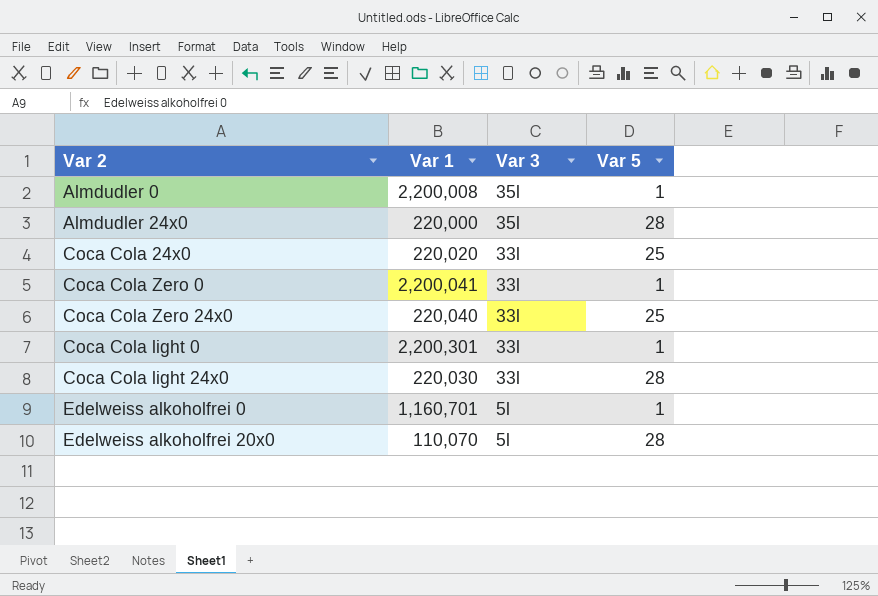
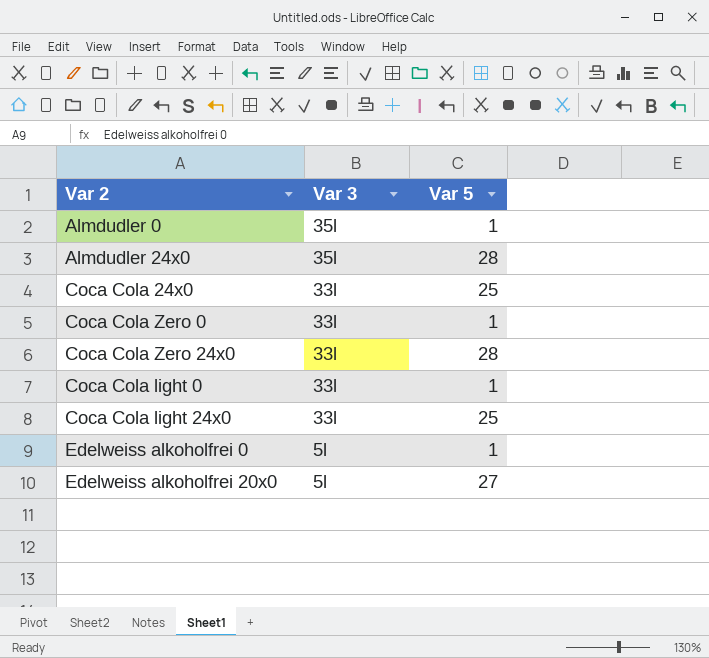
column Var 1 | position: 2 -> none
Coca Cola Zero 24x0 | Var 5: 25 -> 28
Coca Cola light 24x0 | Var 5: 28 -> 25
Edelweiss alkoholfrei 20x0 | Var 5: 28 -> 27

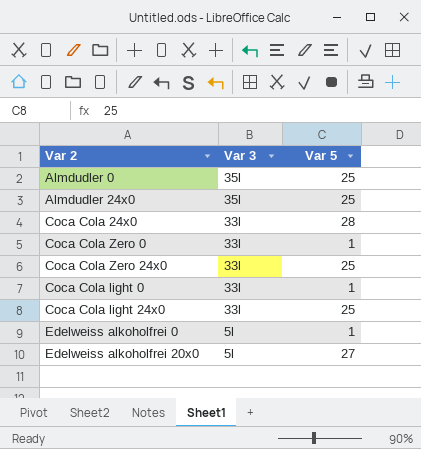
Almdudler 0 | Var 5: 1 -> 25
Almdudler 24x0 | Var 5: 28 -> 25
Coca Cola 24x0 | Var 5: 25 -> 28
Coca Cola Zero 24x0 | Var 5: 28 -> 25

